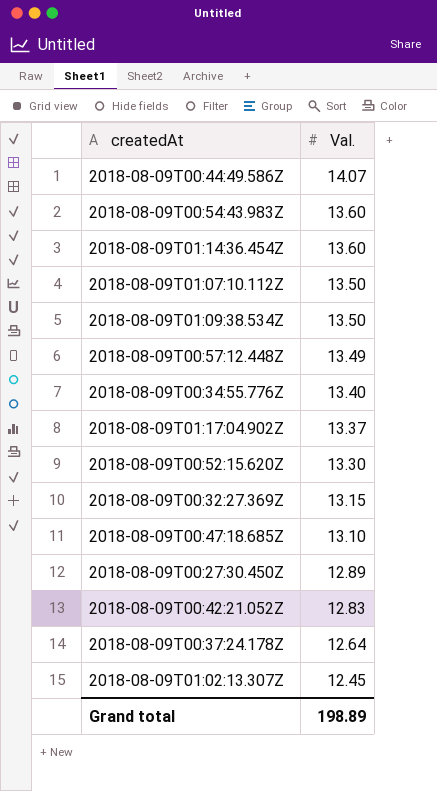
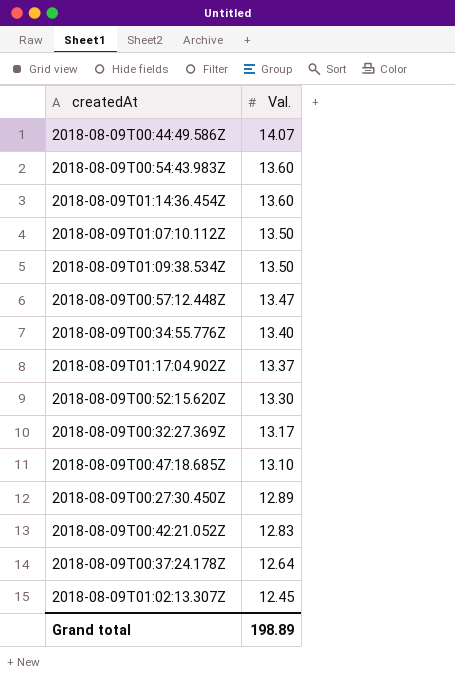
2018-08-09T00:57:12.448Z | Val.: 13.49 -> 13.47
2018-08-09T00:32:27.369Z | Val.: 13.15 -> 13.17

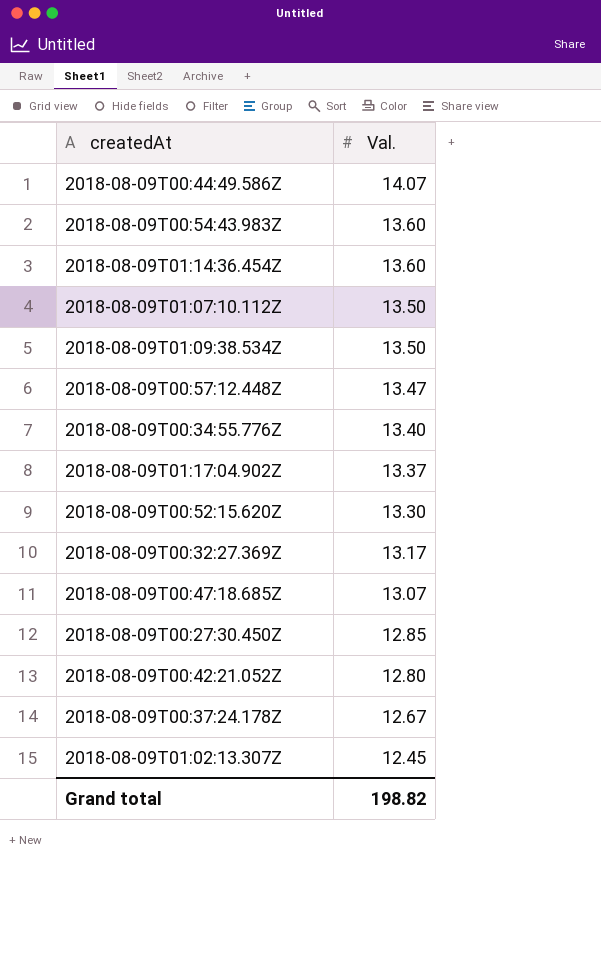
2018-08-09T00:47:18.685Z | Val.: 13.10 -> 13.07
2018-08-09T00:27:30.450Z | Val.: 12.89 -> 12.85
2018-08-09T00:42:21.052Z | Val.: 12.83 -> 12.80
2018-08-09T00:37:24.178Z | Val.: 12.64 -> 12.67
Grand total | Val.: 198.89 -> 198.82

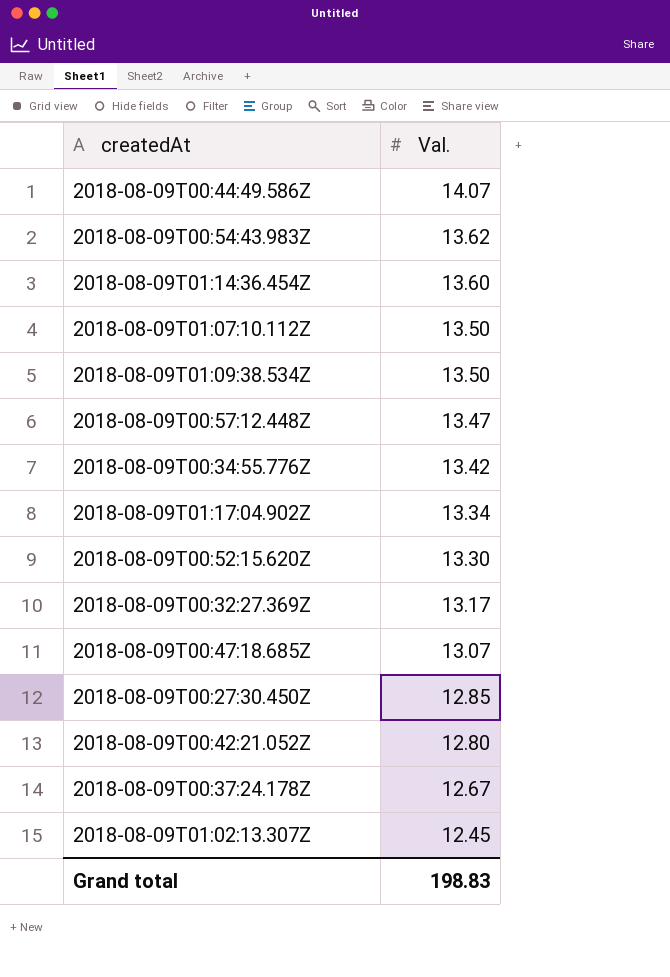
2018-08-09T00:54:43.983Z | Val.: 13.60 -> 13.62
2018-08-09T00:34:55.776Z | Val.: 13.40 -> 13.42
2018-08-09T01:17:04.902Z | Val.: 13.37 -> 13.34
Grand total | Val.: 198.82 -> 198.83

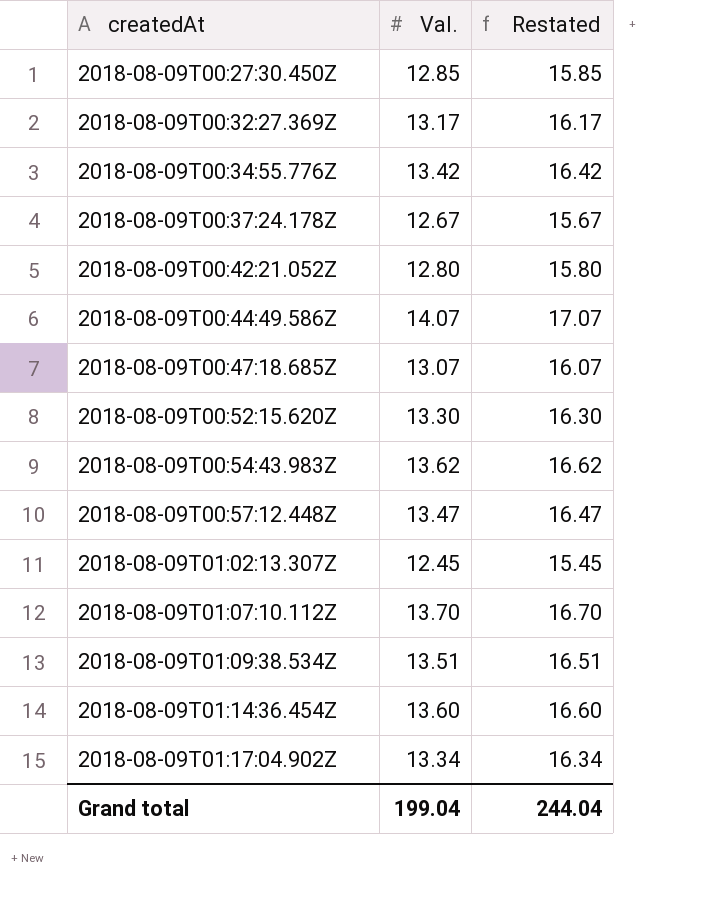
row order: Val. descending -> createdAt ascending
column Restated | formula: none -> [Val.] + 3
2018-08-09T01:07:10.112Z | Val.: 13.50 -> 13.70
2018-08-09T01:09:38.534Z | Val.: 13.50 -> 13.51
Grand total | Val.: 198.83 -> 199.04

